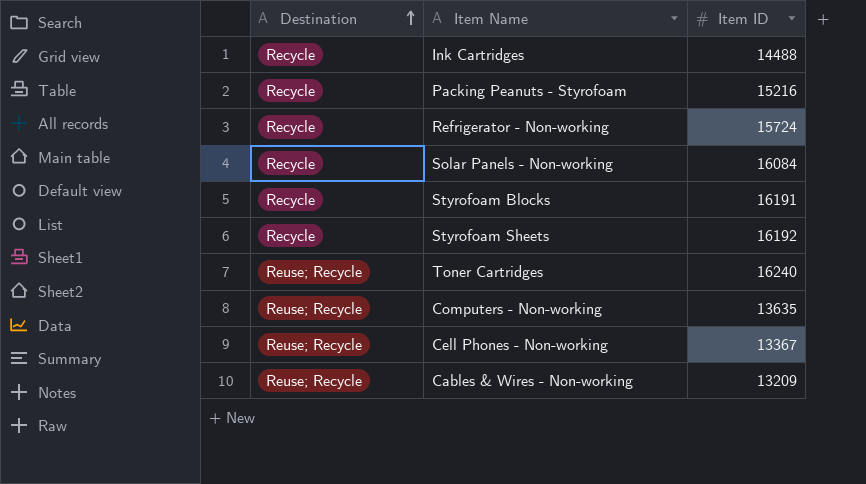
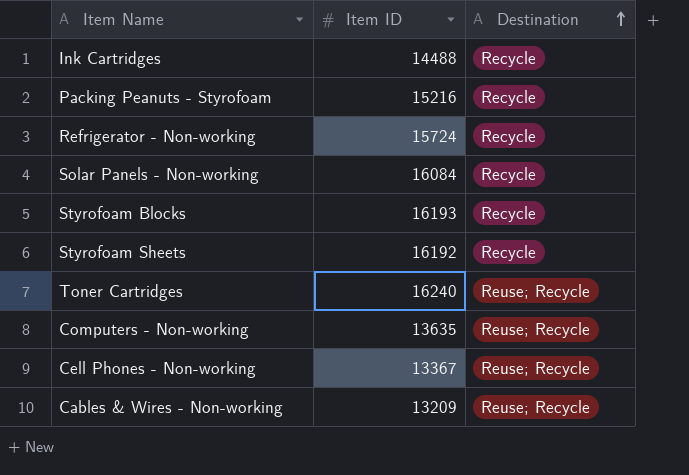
column Destination | position: 1 -> 3
Styrofoam Blocks | Item ID: 16191 -> 16193

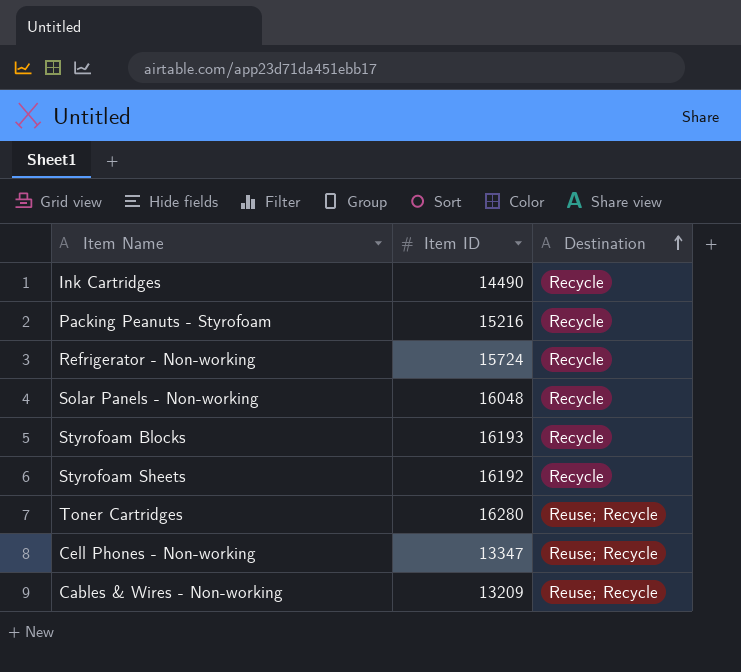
row Computers - Non-working: 13635 | Reuse; Recycle -> none
Ink Cartridges | Item ID: 14488 -> 14490
Solar Panels - Non-working | Item ID: 16084 -> 16048
Toner Cartridges | Item ID: 16240 -> 16280
Cell Phones - Non-working | Item ID: 13367 -> 13347

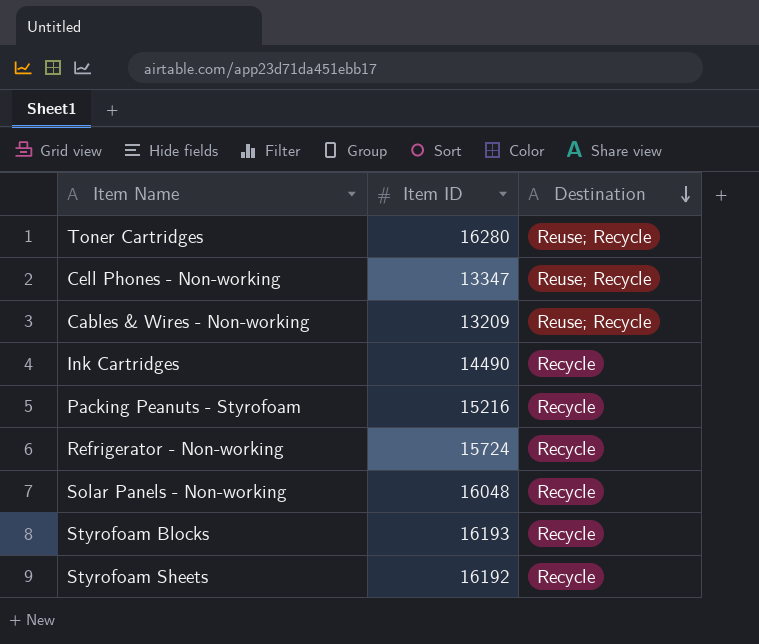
row order: Destination ascending -> Destination descending

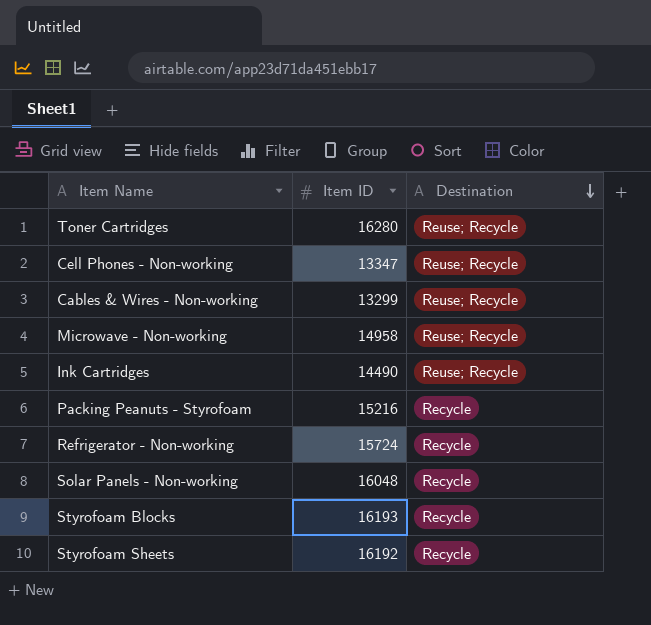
Cables & Wires - Non-working | Item ID: 13209 -> 13299
row Microwave - Non-working: none -> 14958 | Reuse; Recycle
Ink Cartridges | Destination: Recycle -> Reuse; Recycle

